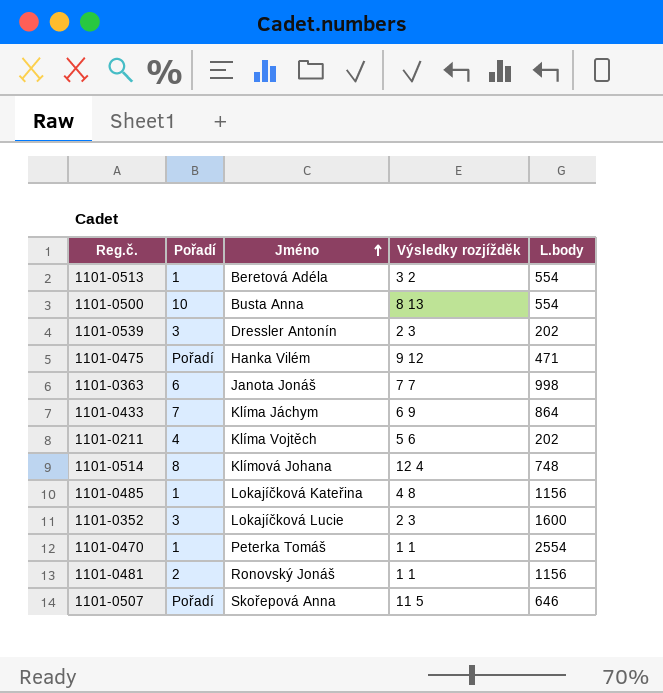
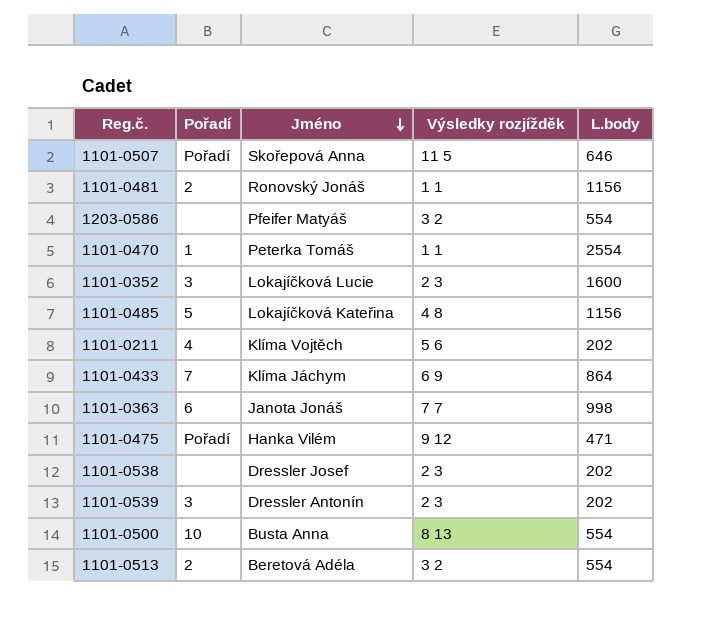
row order: Jméno ascending -> Jméno descending
row 1101-0514: 8 | Klímová Johana | 12 4 | 748 -> none
row 1203-0586: none -> none | Pfeifer Matyáš | 3 2 | 554
1101-0485 | Pořadí: 1 -> 5
row 1101-0538: none -> none | Dressler Josef | 2 3 | 202
1101-0513 | Pořadí: 1 -> 2

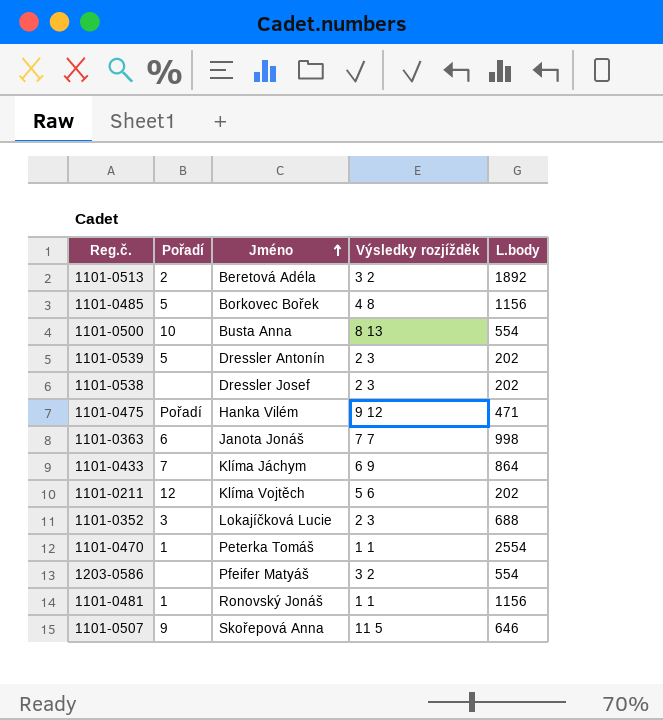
row order: Jméno descending -> Jméno ascending
1101-0513 | L.body: 554 -> 1892
1101-0485 | Jméno: Lokajíčková Kateřina -> Borkovec Bořek
1101-0539 | Pořadí: 3 -> 5
1101-0211 | Pořadí: 4 -> 12
1101-0352 | L.body: 1600 -> 688
1101-0481 | Pořadí: 2 -> 1
1101-0507 | Pořadí: Pořadí -> 9

